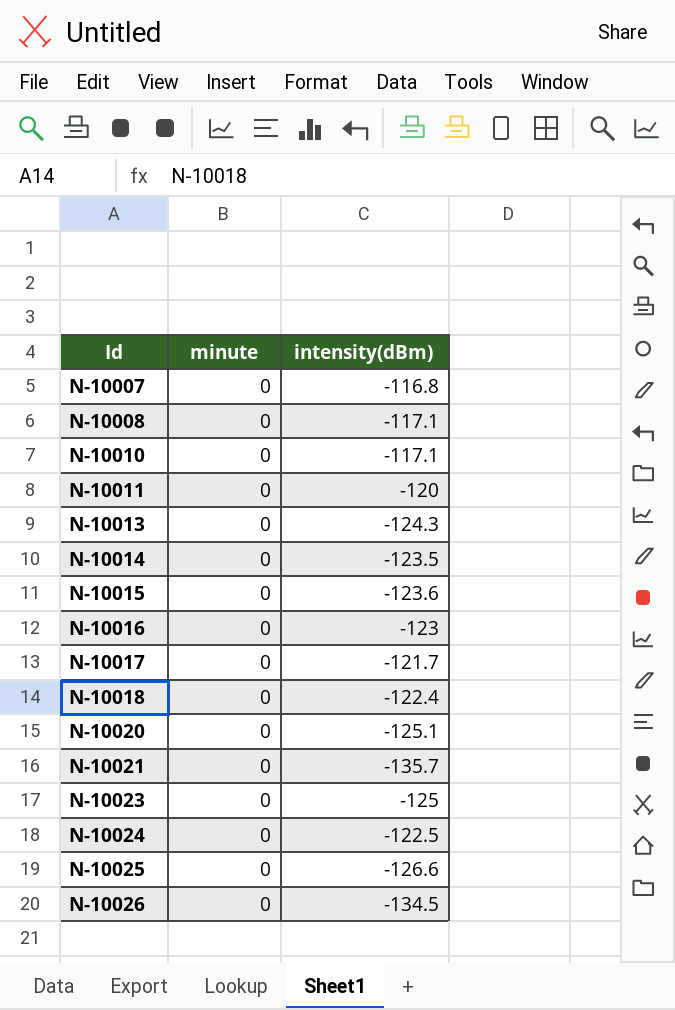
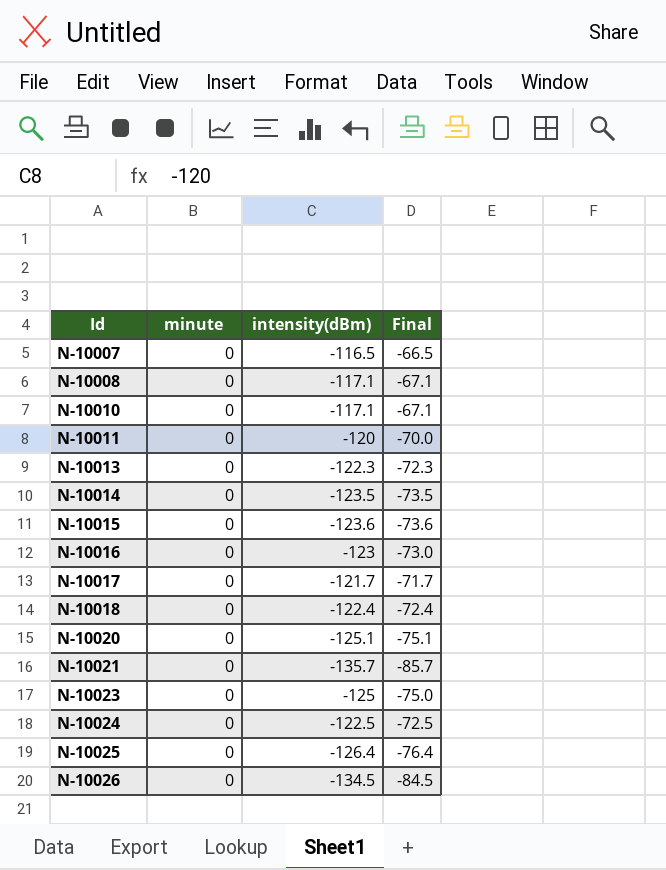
column Final | formula: none -> [intensity(dBm)] + 50
N-10007 | intensity(dBm): -116.8 -> -116.5
N-10013 | intensity(dBm): -124.3 -> -122.3
N-10025 | intensity(dBm): -126.6 -> -126.4

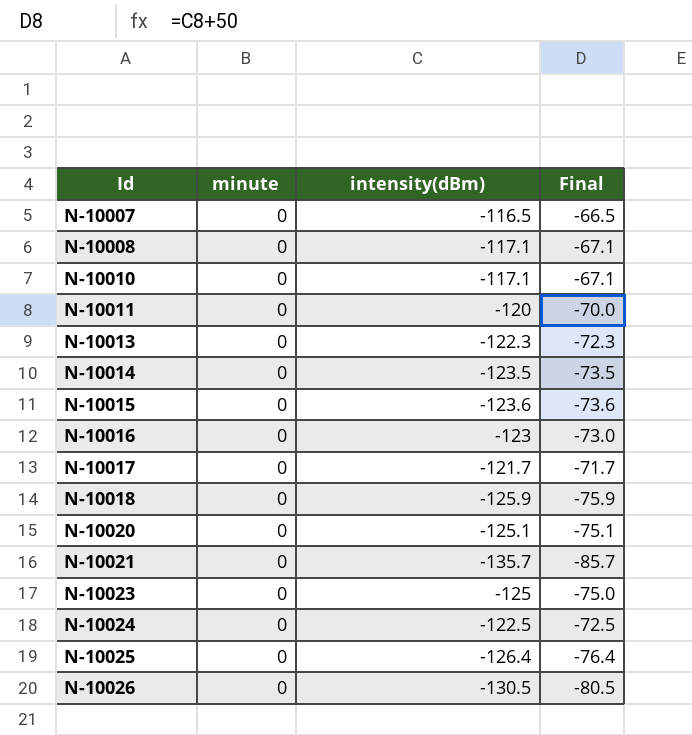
N-10018 | intensity(dBm): -122.4 -> -125.9
N-10018 | Final: -72.4 -> -75.9
N-10026 | intensity(dBm): -134.5 -> -130.5
N-10026 | Final: -84.5 -> -80.5

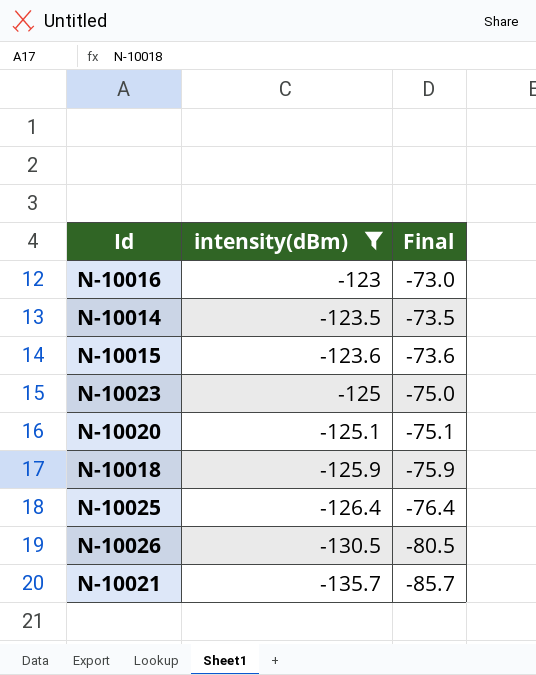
filter: none -> intensity(dBm) <= -123
row order: Id ascending -> intensity(dBm) descending
column minute | position: 2 -> none

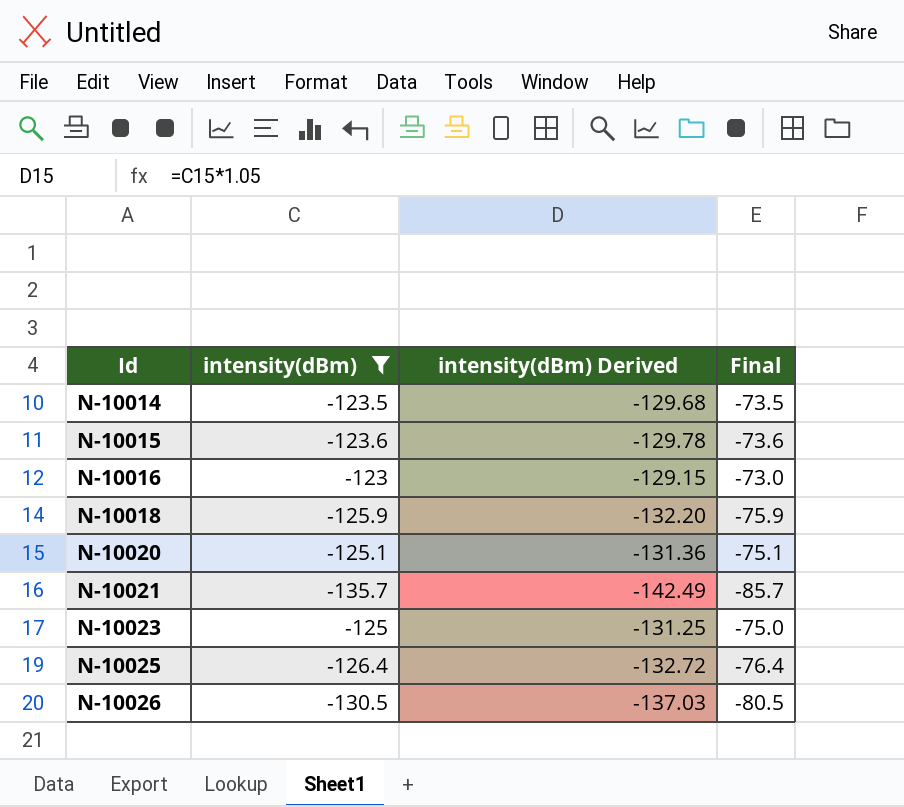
row order: intensity(dBm) descending -> Id ascending
column intensity(dBm) Derived | formula: none -> [intensity(dBm)] * 1.05

